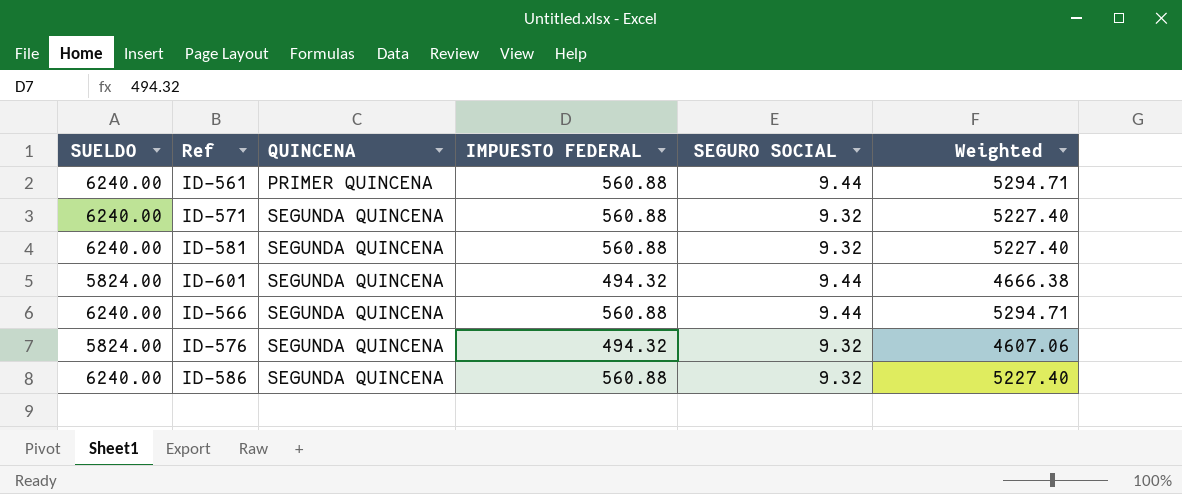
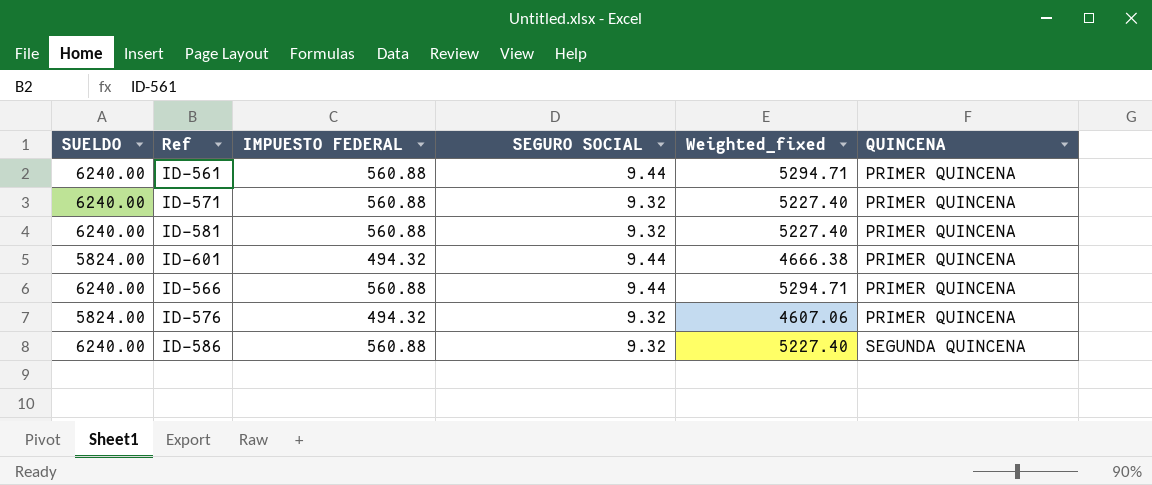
column name: Weighted -> Weighted_fixed
column QUINCENA | position: 3 -> 6
ID-571 | QUINCENA: SEGUNDA QUINCENA -> PRIMER QUINCENA
ID-581 | QUINCENA: SEGUNDA QUINCENA -> PRIMER QUINCENA
ID-601 | QUINCENA: SEGUNDA QUINCENA -> PRIMER QUINCENA
ID-566 | QUINCENA: SEGUNDA QUINCENA -> PRIMER QUINCENA
ID-576 | QUINCENA: SEGUNDA QUINCENA -> PRIMER QUINCENA

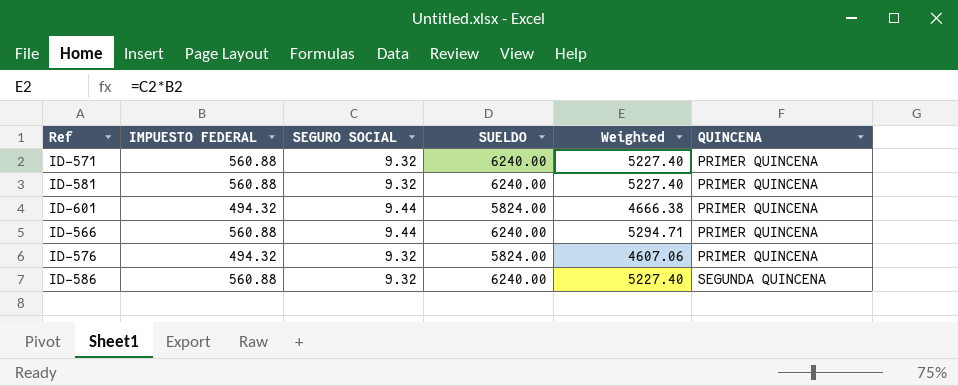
column SUELDO | position: 1 -> 4
column name: Weighted_fixed -> Weighted
row ID-561: 6240.00 | 560.88 | 9.44 | 5294.71 | PRIMER QUINCENA -> none

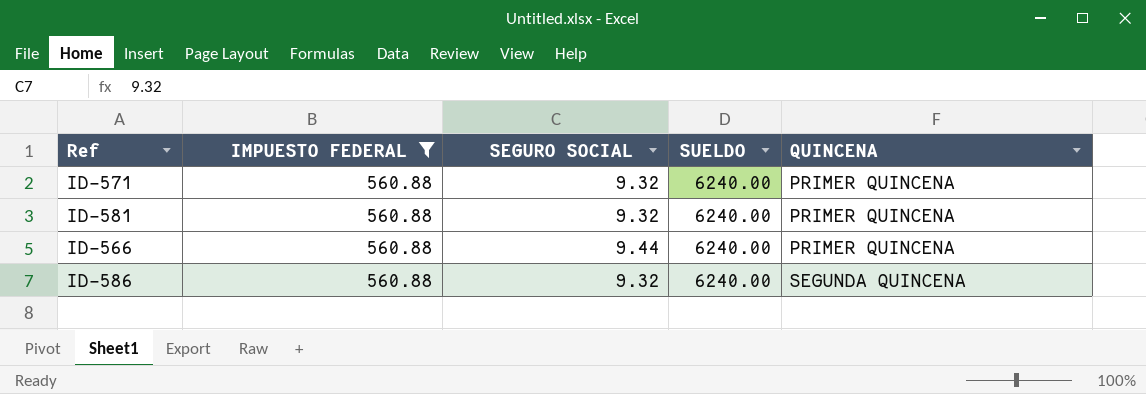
filter: none -> IMPUESTO FEDERAL = 560.88
column Weighted | formula: [IMPUESTO FEDERAL] * [SEGURO SOCIAL] -> none

